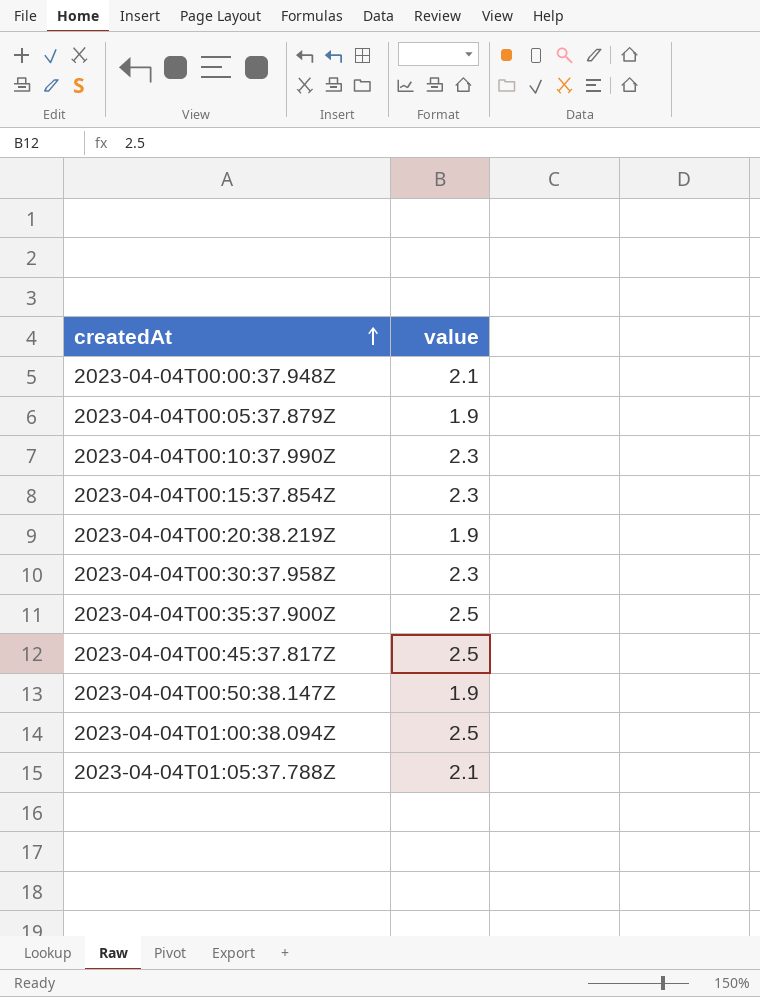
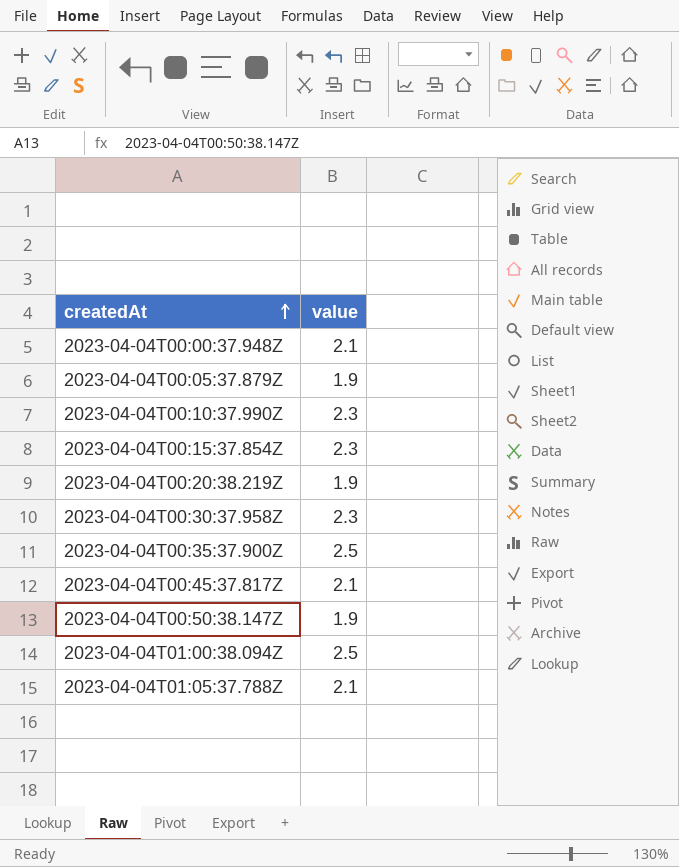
2023-04-04T00:45:37.817Z | value: 2.5 -> 2.1

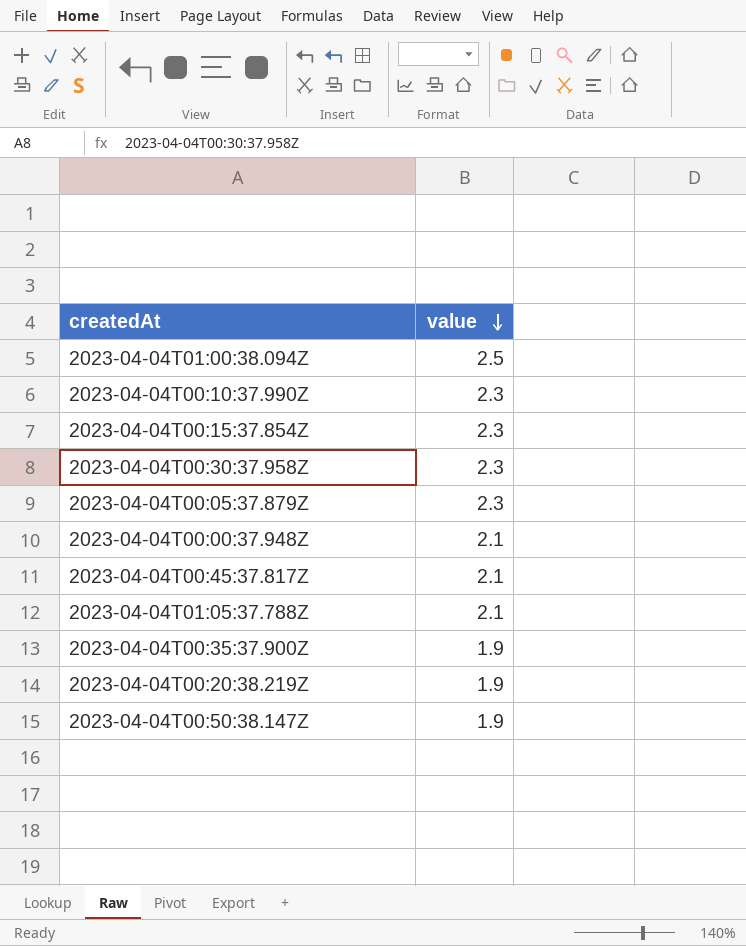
row order: createdAt ascending -> value descending
2023-04-04T00:05:37.879Z | value: 1.9 -> 2.3
2023-04-04T00:35:37.900Z | value: 2.5 -> 1.9

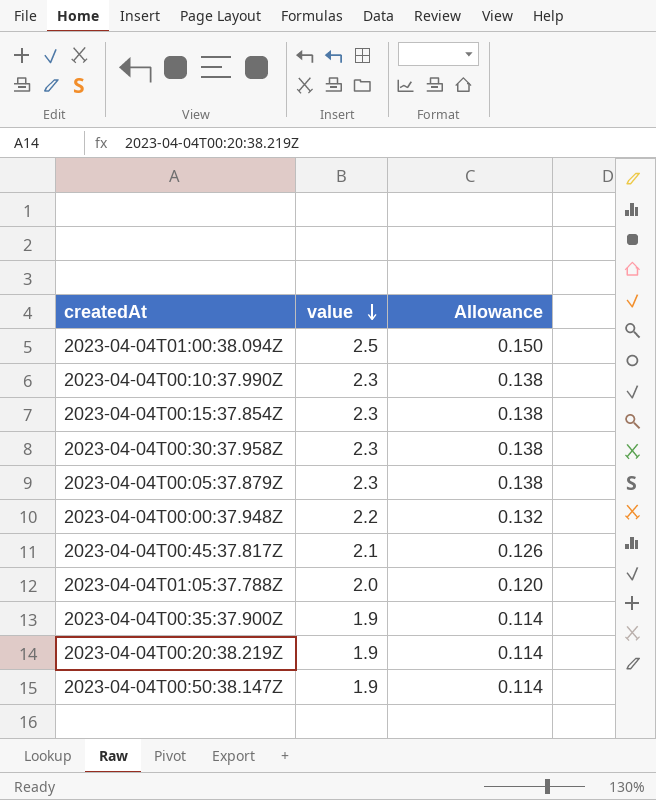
column Allowance | formula: none -> [value] * 0.06
2023-04-04T00:00:37.948Z | value: 2.1 -> 2.2
2023-04-04T01:05:37.788Z | value: 2.1 -> 2.0

